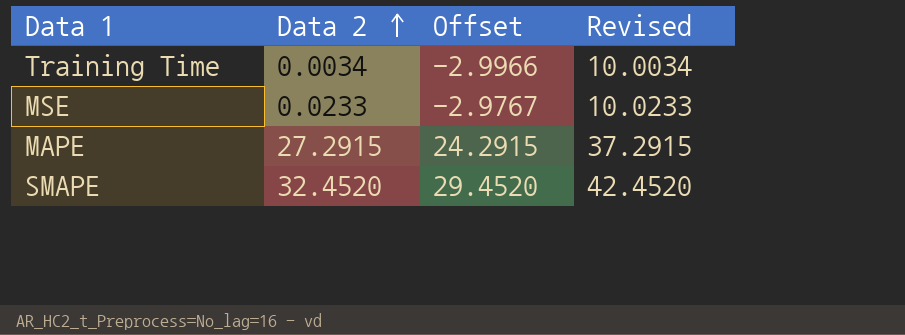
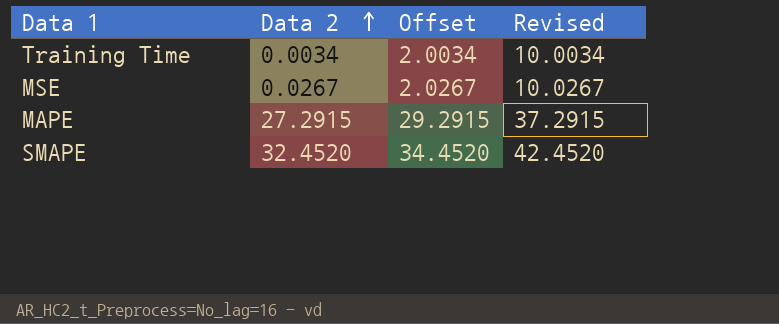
column Offset | formula: [Data 2] - 3 -> [Data 2] + 2
MSE | Data 2: 0.0233 -> 0.0267
MSE | Revised: 10.0233 -> 10.0267

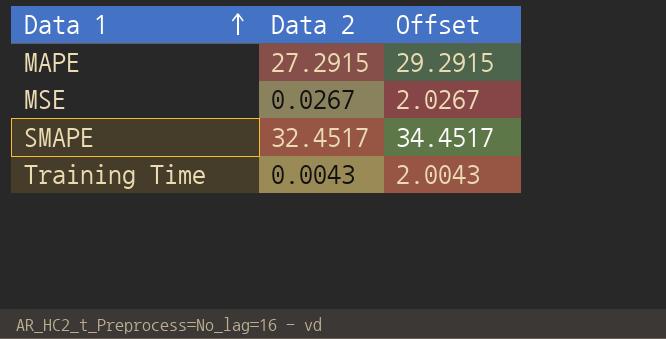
row order: Data 2 ascending -> Data 1 ascending
column Revised | formula: [Data 2] + 10 -> none
SMAPE | Data 2: 32.4520 -> 32.4517
SMAPE | Offset: 34.4520 -> 34.4517
Training Time | Data 2: 0.0034 -> 0.0043
Training Time | Offset: 2.0034 -> 2.0043

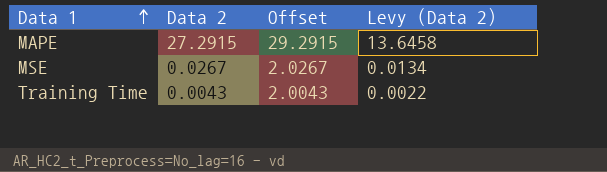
column Levy (Data 2) | formula: none -> [Data 2] * 0.5
row SMAPE: 32.4517 | 34.4517 -> none

